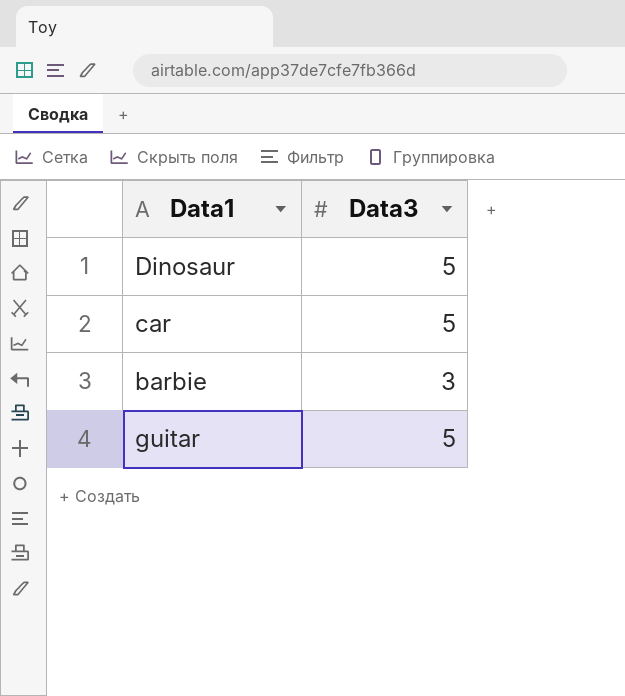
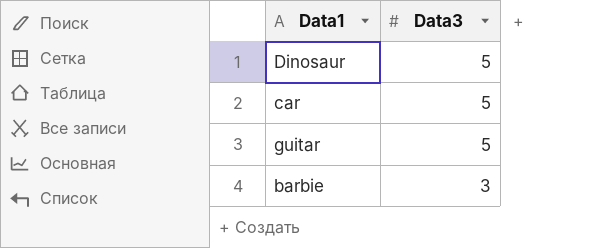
row order: none -> Data3 descending

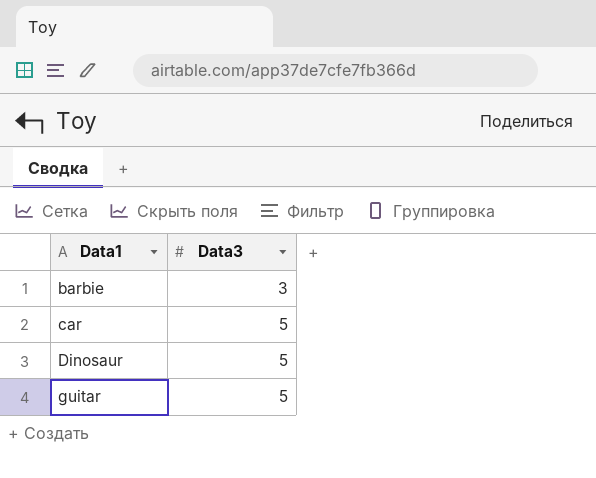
row order: Data3 descending -> Data1 ascending

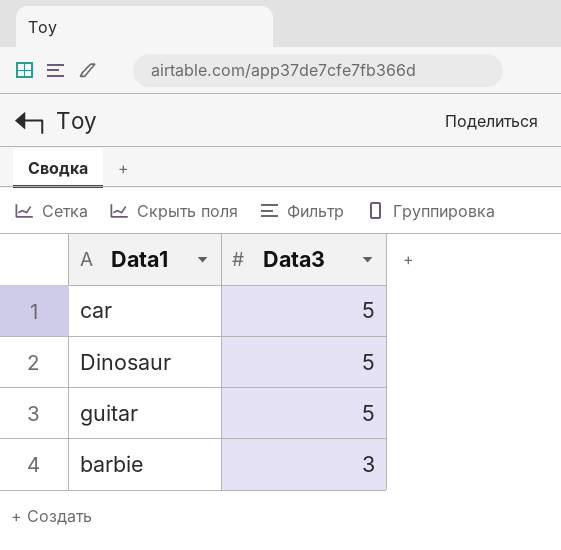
row order: Data1 ascending -> Data3 descending

